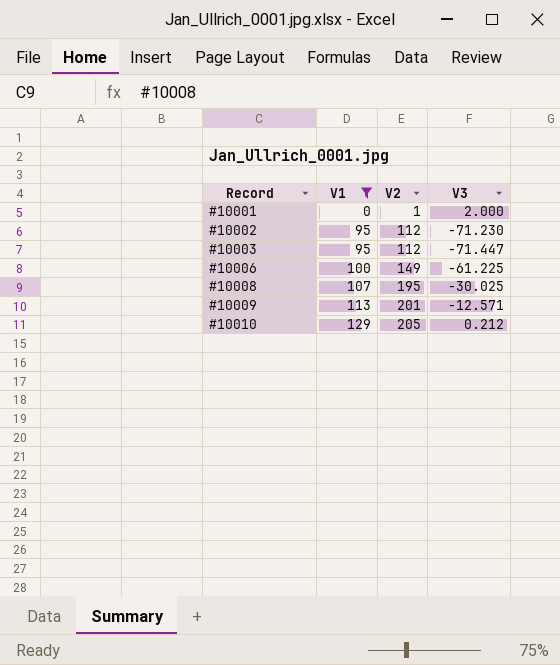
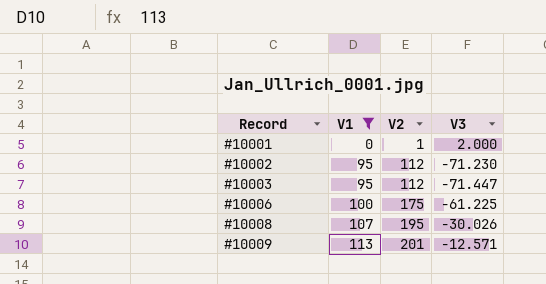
row #10010: 129 | 205 | 0.212 -> none
#10006 | V2: 149 -> 175
#10008 | V3: -30.025 -> -30.026

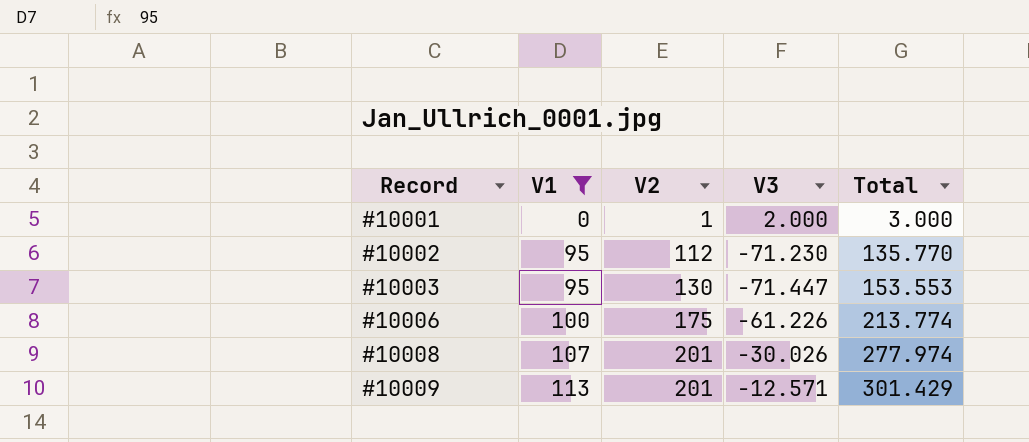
column Total | formula: none -> [V1] + [V2] + [V3]
#10003 | V2: 112 -> 130
#10006 | V3: -61.225 -> -61.226
#10008 | V2: 195 -> 201

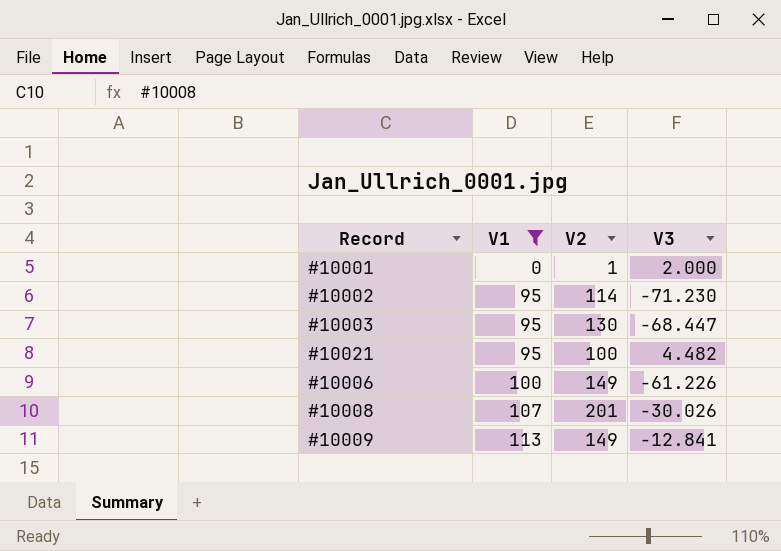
column Total | formula: [V1] + [V2] + [V3] -> none
#10002 | V2: 112 -> 114
#10003 | V3: -71.447 -> -68.447
row #10021: none -> 95 | 100 | 4.482
#10006 | V2: 175 -> 149
#10009 | V2: 201 -> 149
#10009 | V3: -12.571 -> -12.841

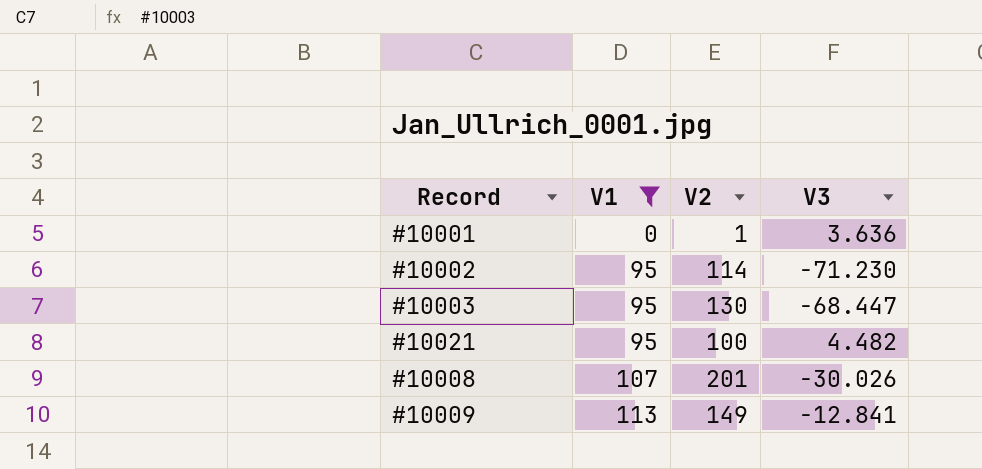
row #10006: 100 | 149 | -61.226 -> none
#10001 | V3: 2.000 -> 3.636

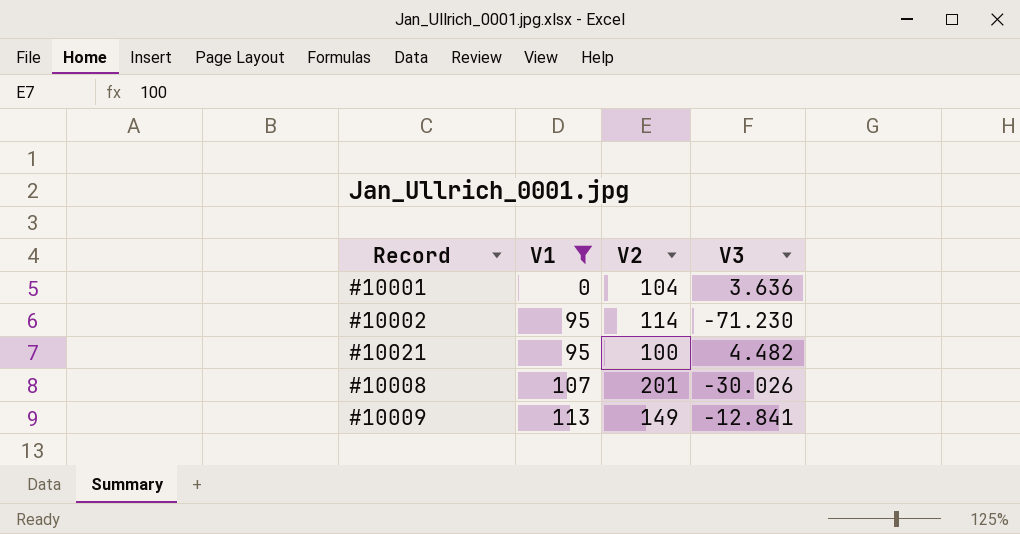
row #10003: 95 | 130 | -68.447 -> none
#10001 | V2: 1 -> 104

